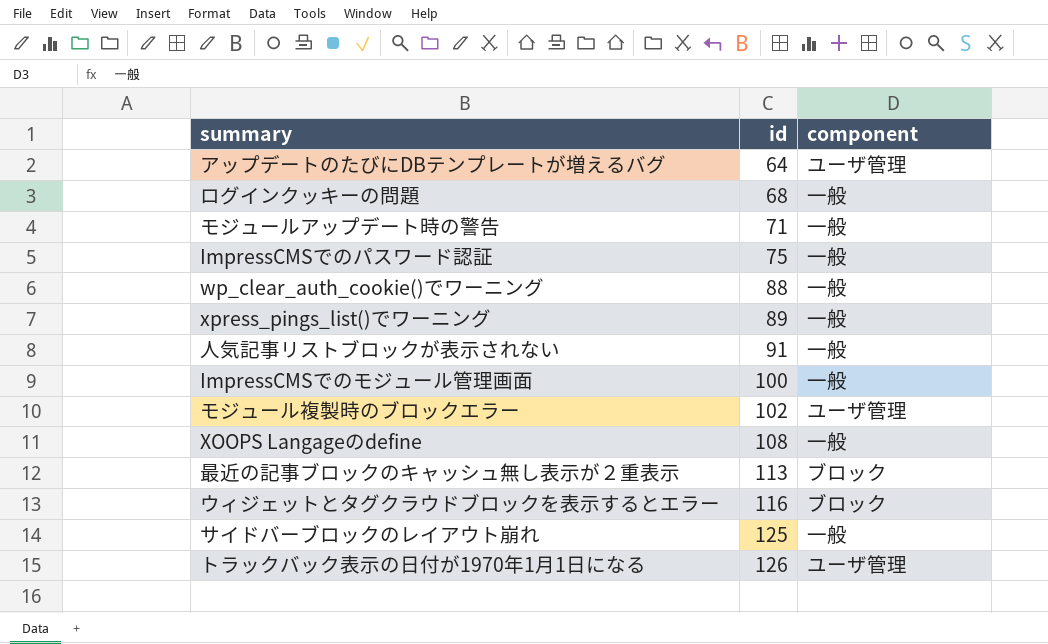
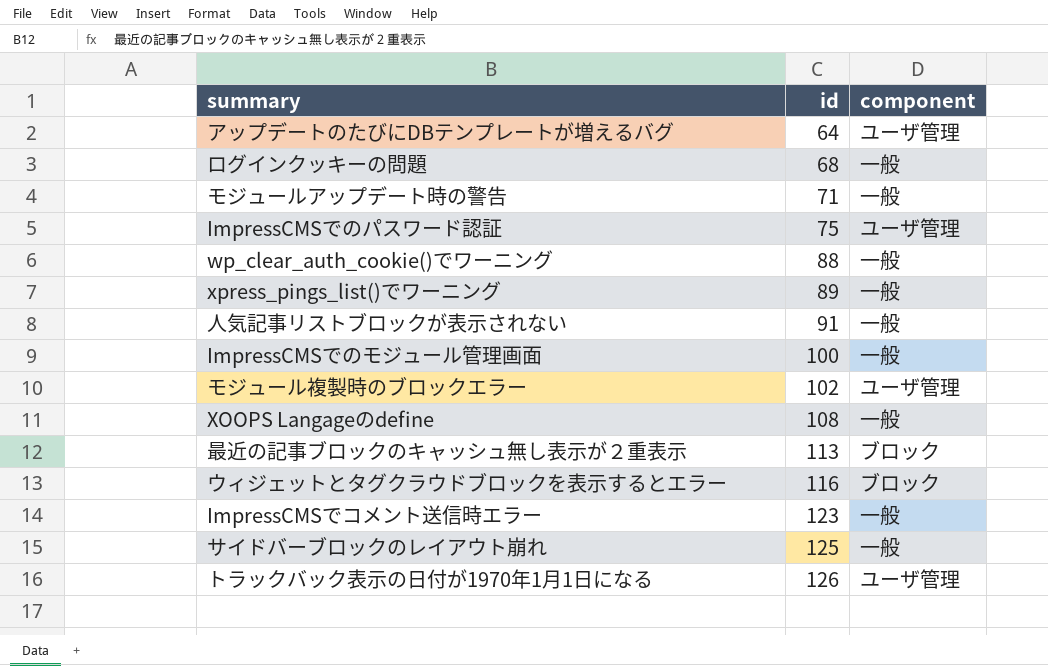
ImpressCMSでのパスワード認証 | component: 一般 -> ユーザ管理
row ImpressCMSでコメント送信時エラー: none -> 123 | 一般

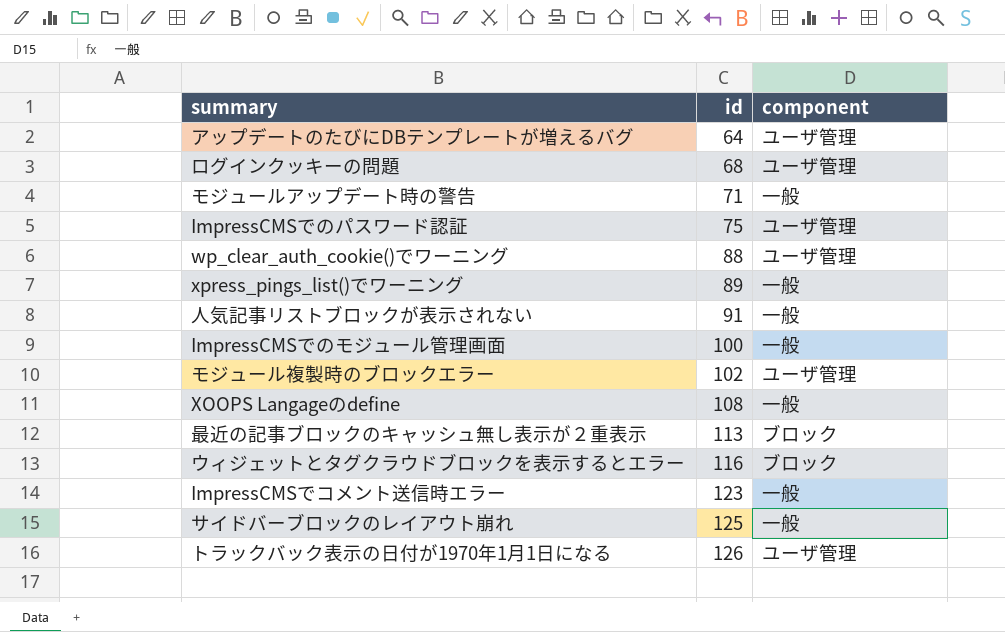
ログインクッキーの問題 | component: 一般 -> ユーザ管理
wp_clear_auth_cookie()でワーニング | component: 一般 -> ユーザ管理

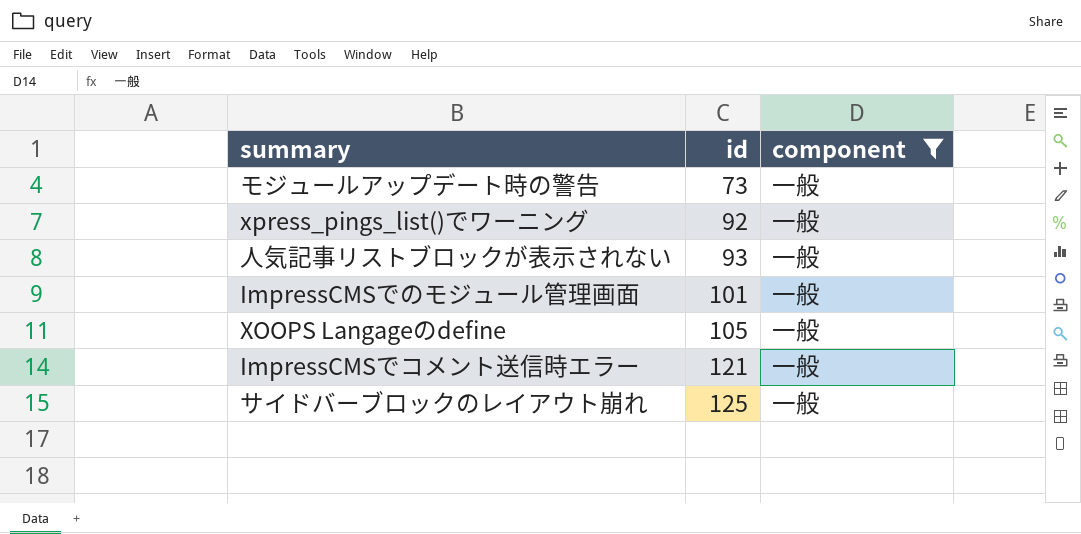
filter: none -> component = 一般
モジュールアップデート時の警告 | id: 71 -> 73
xpress_pings_list()でワーニング | id: 89 -> 92
人気記事リストブロックが表示されない | id: 91 -> 93
ImpressCMSでのモジュール管理画面 | id: 100 -> 101
XOOPS Langageのdefine | id: 108 -> 105
ImpressCMSでコメント送信時エラー | id: 123 -> 121

